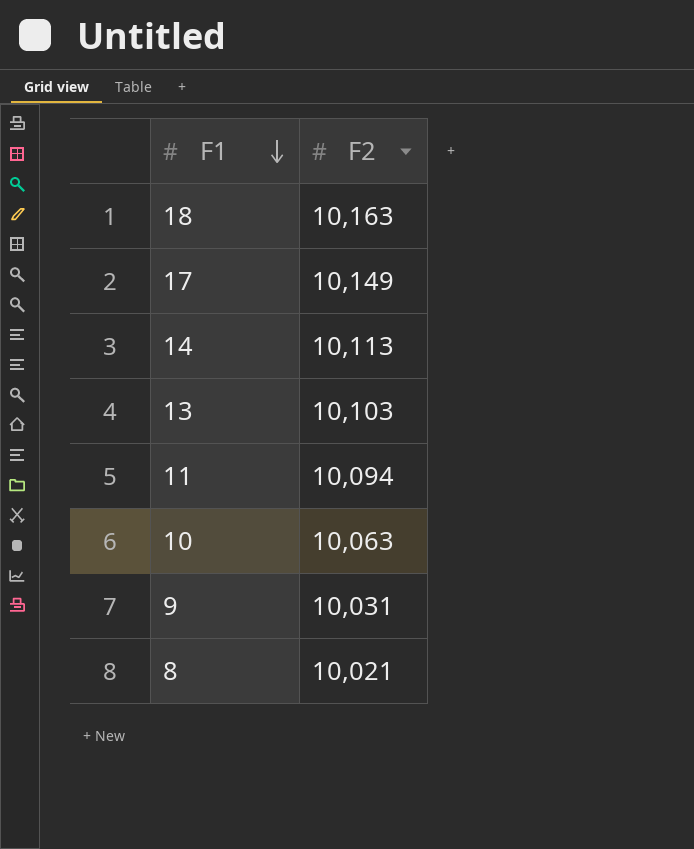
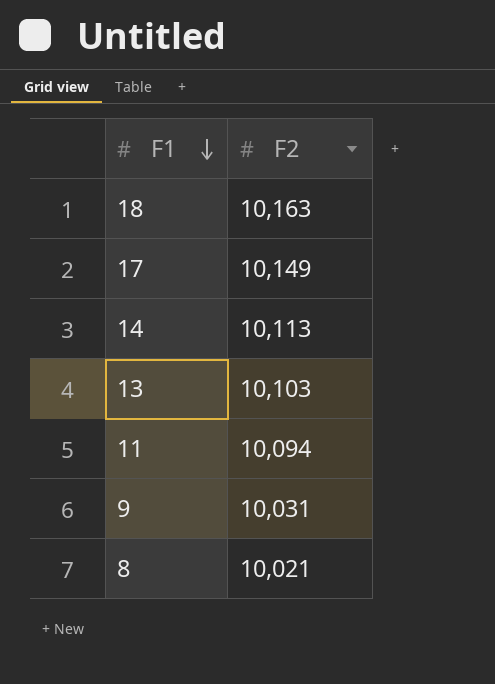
row 10: 10,063 -> none

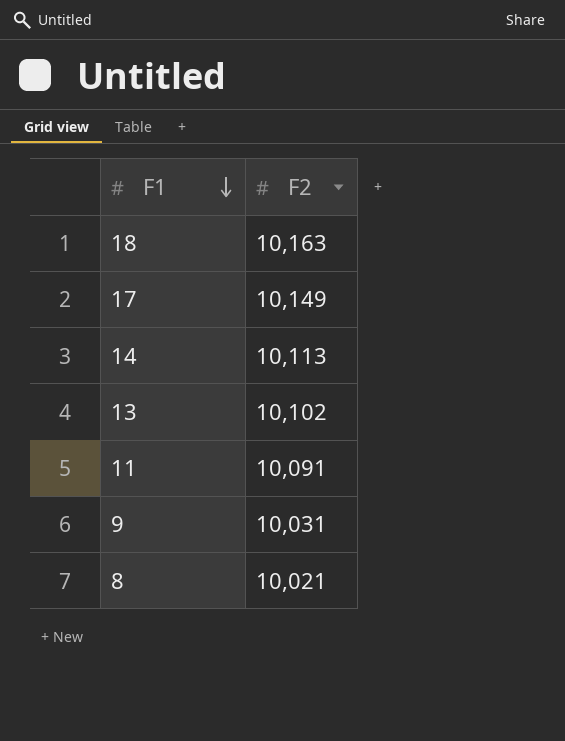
13 | F2: 10,103 -> 10,102
11 | F2: 10,094 -> 10,091

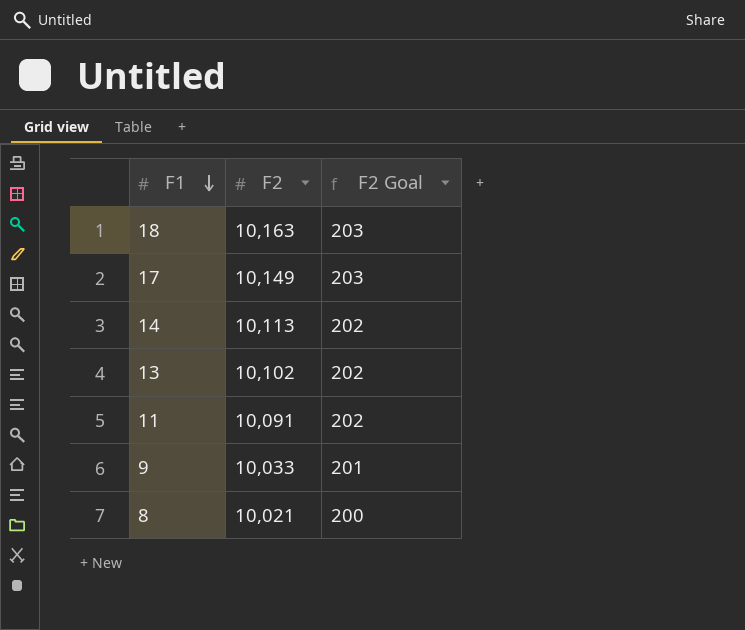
column F2 Goal | formula: none -> [F2] * 0.02
9 | F2: 10,031 -> 10,033

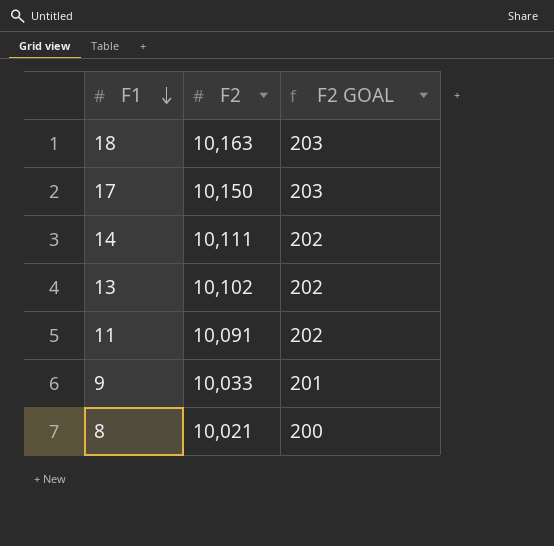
column name: F2 Goal -> F2 GOAL
17 | F2: 10,149 -> 10,150
14 | F2: 10,113 -> 10,111

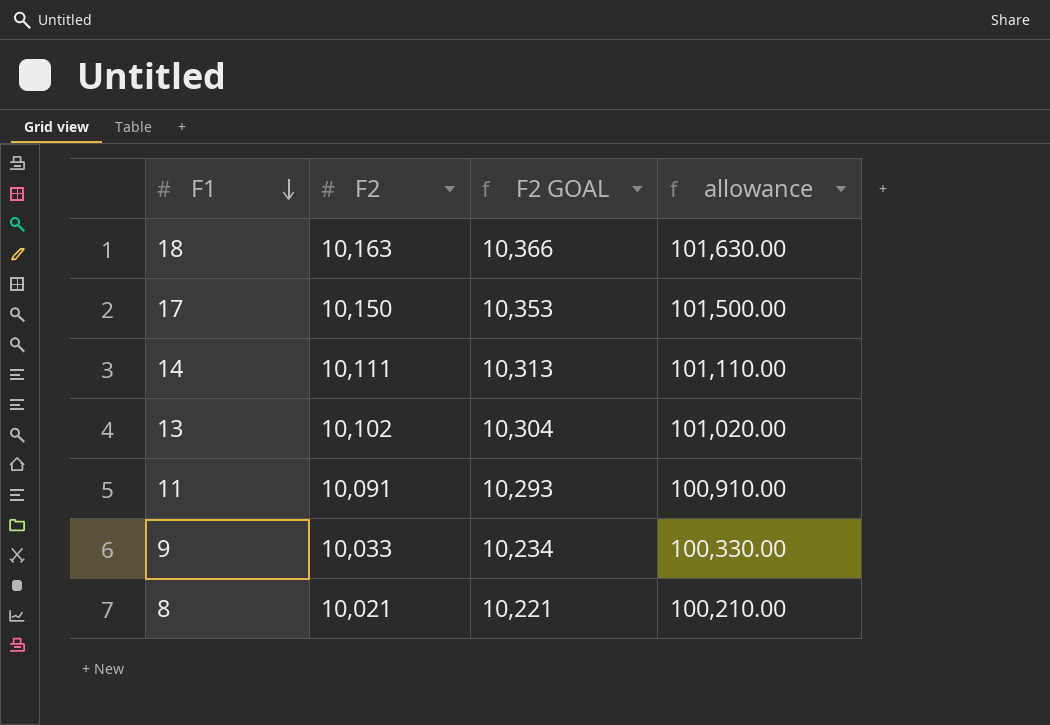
column F2 GOAL | formula: [F2] * 0.02 -> [F2] * 1.02
column allowance | formula: none -> [F2] * 10

